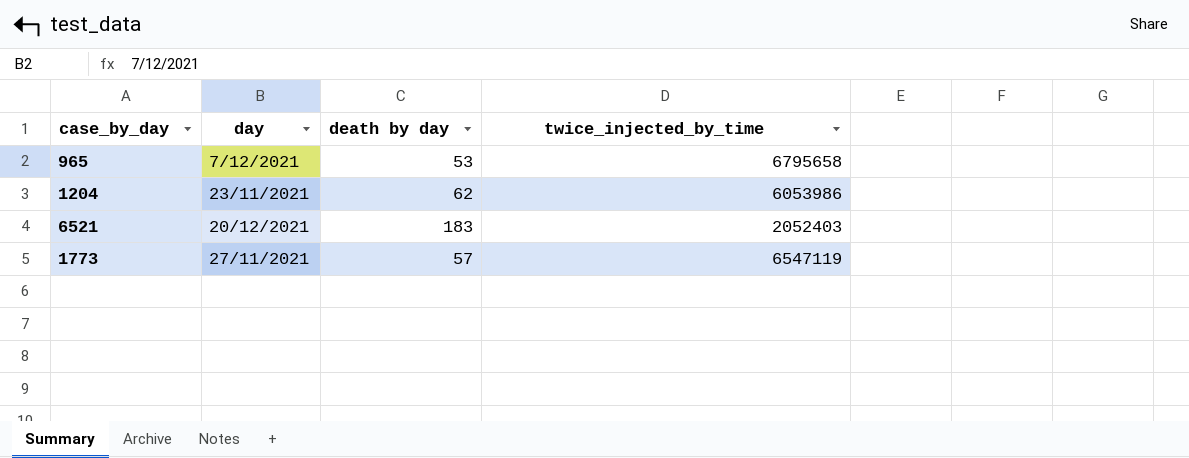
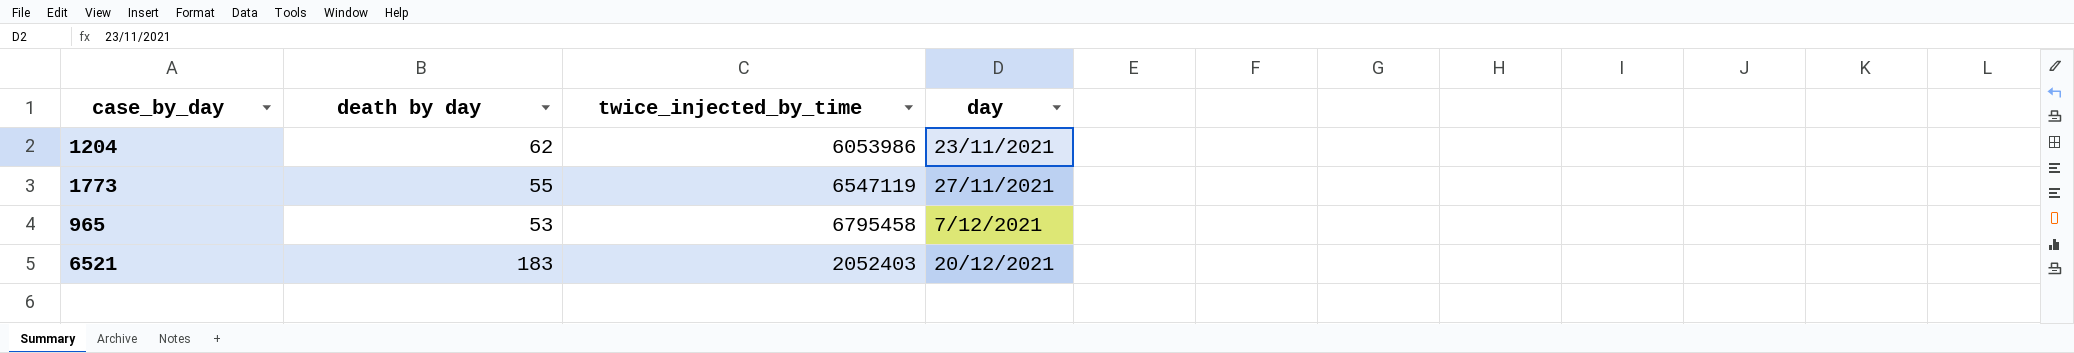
row order: none -> day ascending
column day | position: 2 -> 4
1773 | death by day: 57 -> 55
965 | twice_injected_by_time: 6795658 -> 6795458

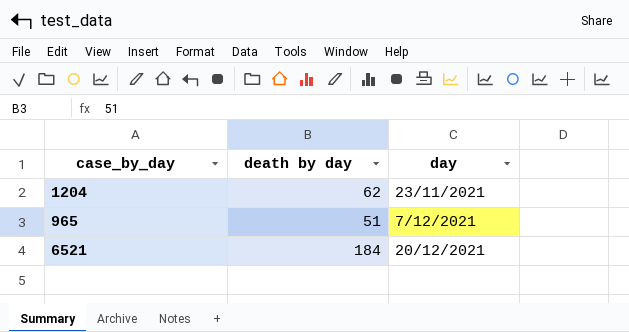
column twice_injected_by_time | position: 3 -> none
row 1773: 55 | 6547119 | 27/11/2021 -> none
965 | death by day: 53 -> 51
6521 | death by day: 183 -> 184

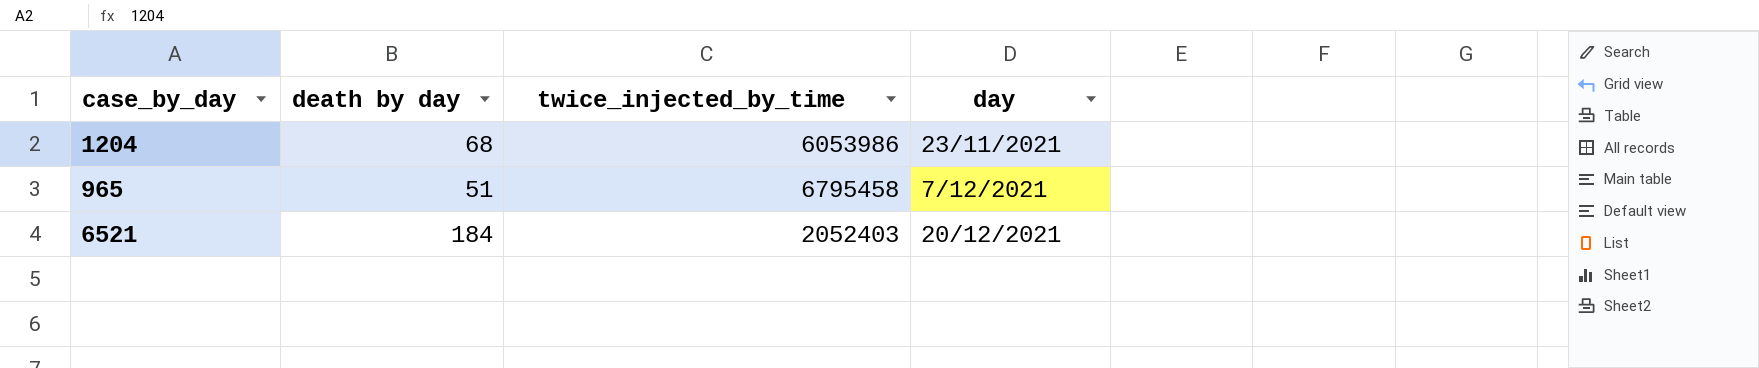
column twice_injected_by_time | position: none -> 3
1204 | death by day: 62 -> 68

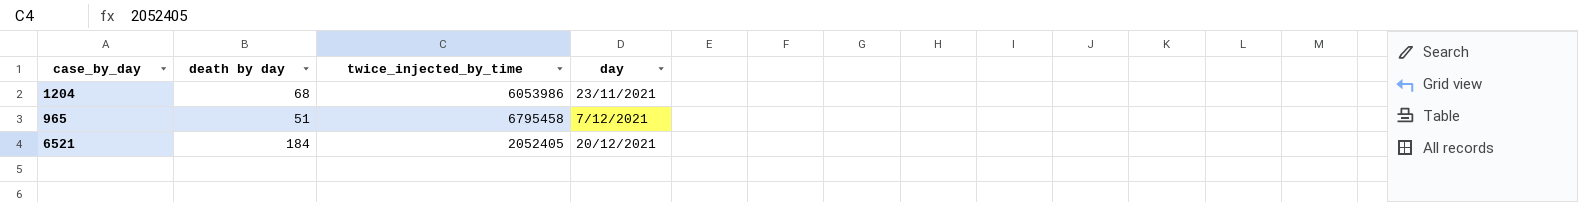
6521 | twice_injected_by_time: 2052403 -> 2052405

